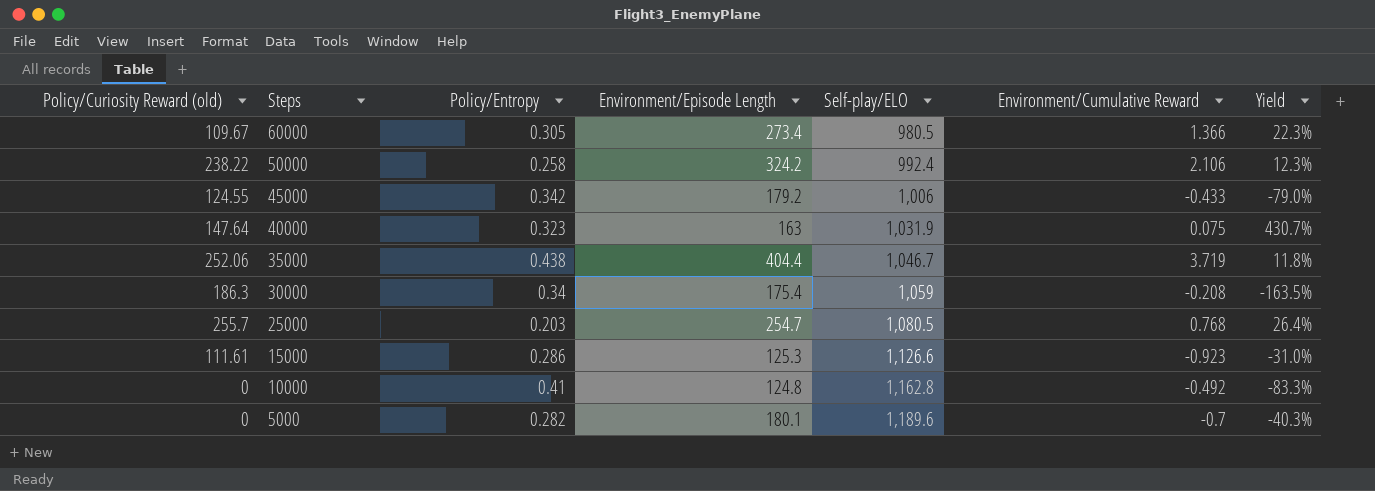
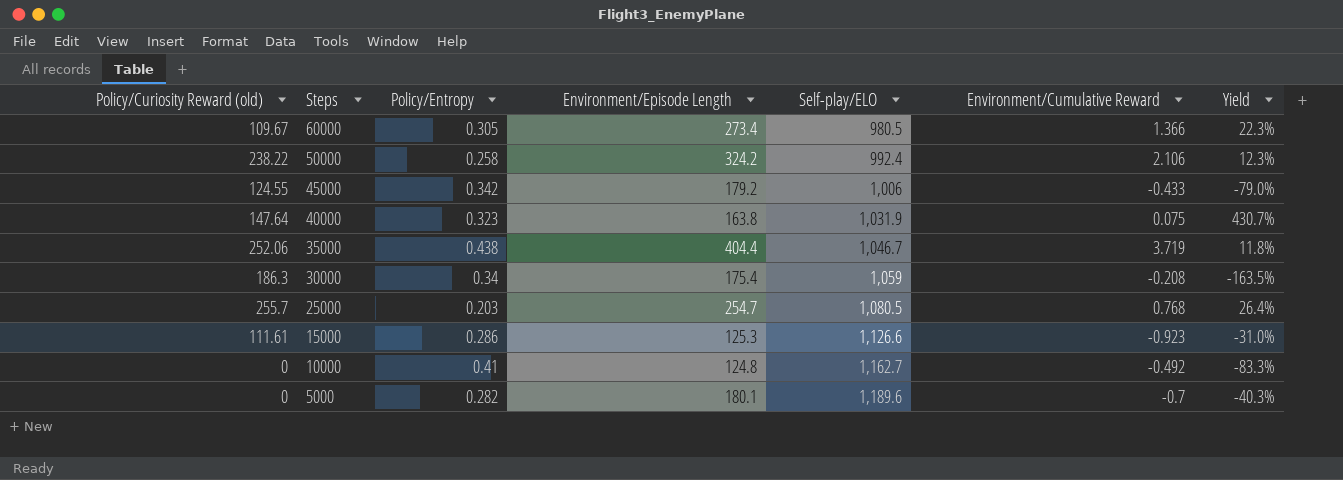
40000 | Environment/Episode Length: 163 -> 163.8
10000 | Self-play/ELO: 1,162.8 -> 1,162.7

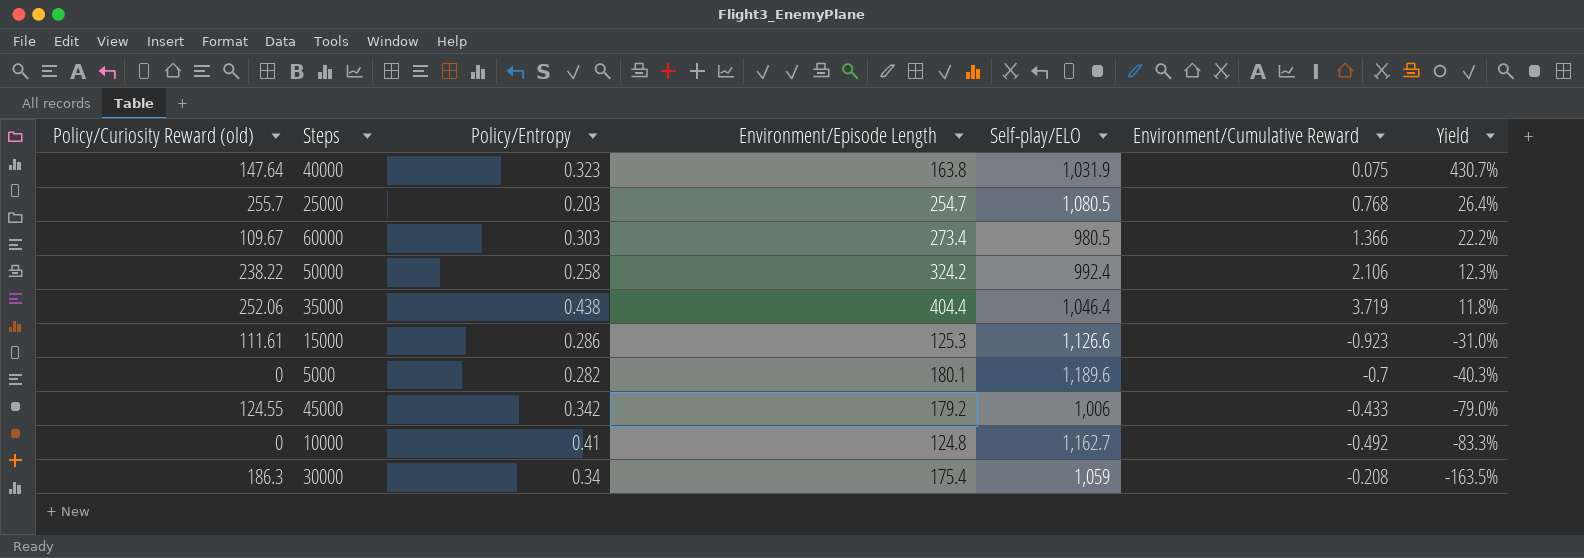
row order: Steps descending -> Yield descending
60000 | Policy/Entropy: 0.305 -> 0.303
60000 | Yield: 22.3% -> 22.2%
35000 | Self-play/ELO: 1,046.7 -> 1,046.4

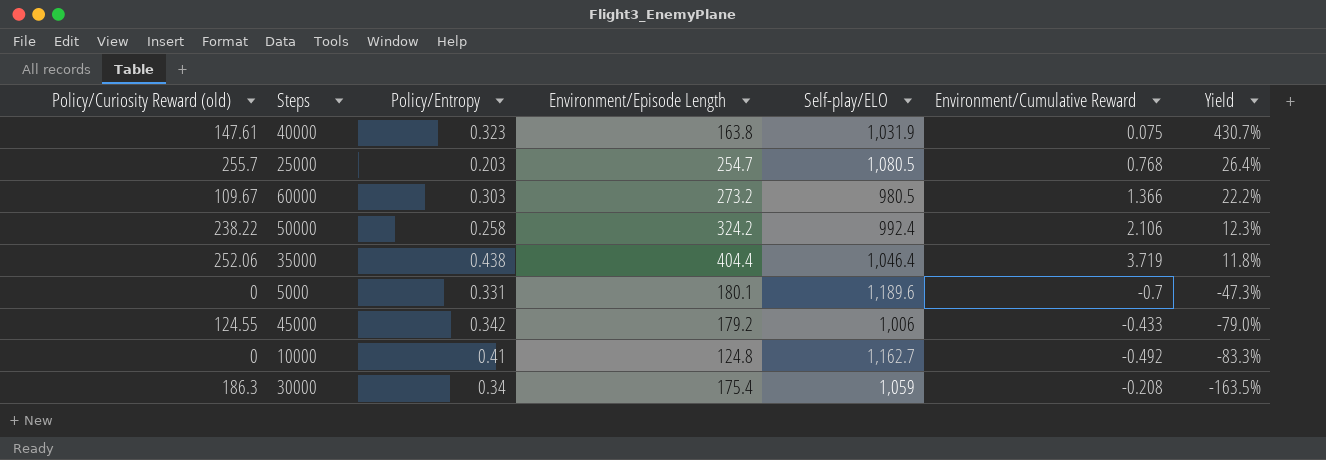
row 15000: 111.61 | 0.286 | 125.3 | 1,126.6 | -0.923 | -31.0% -> none
40000 | Policy/Curiosity Reward (old): 147.64 -> 147.61
60000 | Environment/Episode Length: 273.4 -> 273.2
5000 | Policy/Entropy: 0.282 -> 0.331
5000 | Yield: -40.3% -> -47.3%

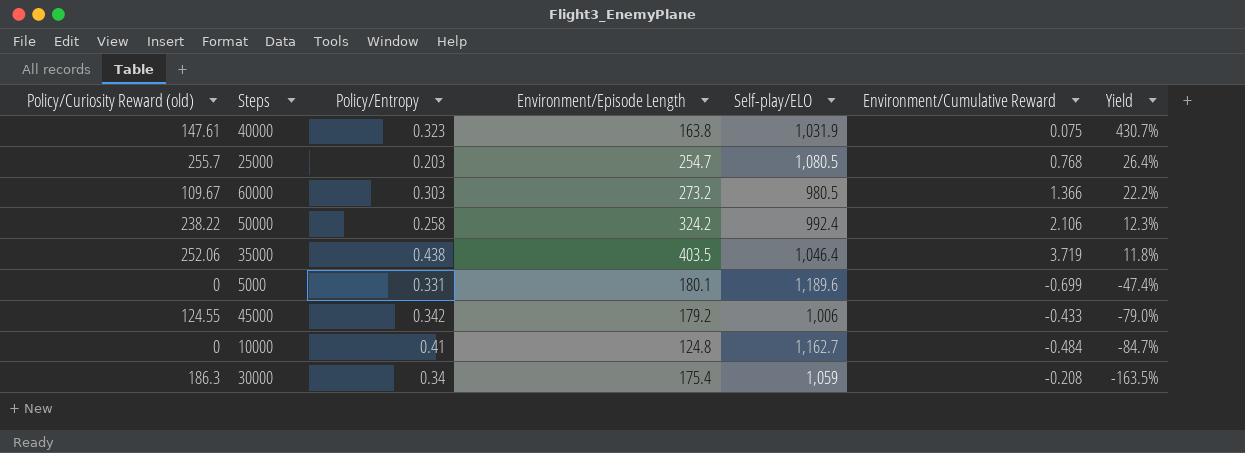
35000 | Environment/Episode Length: 404.4 -> 403.5
5000 | Environment/Cumulative Reward: -0.7 -> -0.699
5000 | Yield: -47.3% -> -47.4%
10000 | Environment/Cumulative Reward: -0.492 -> -0.484
10000 | Yield: -83.3% -> -84.7%

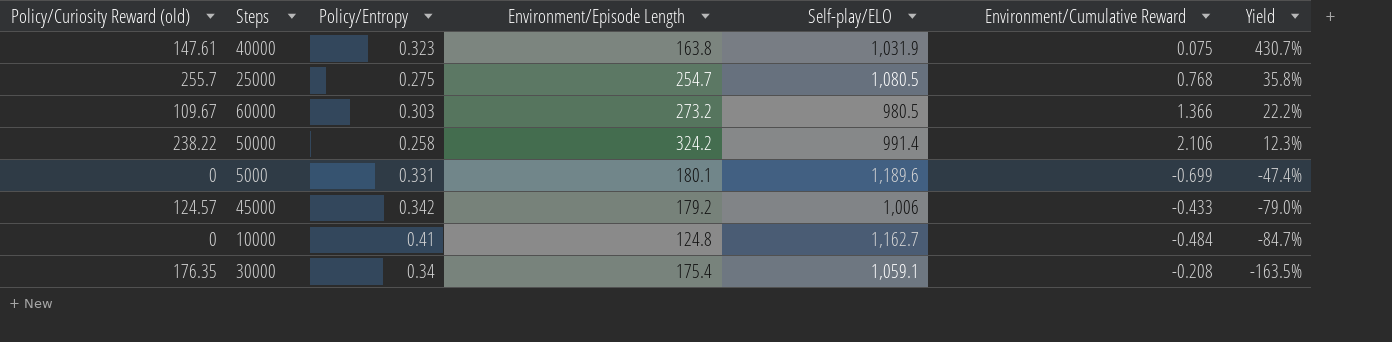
row 35000: 252.06 | 0.438 | 403.5 | 1,046.4 | 3.719 | 11.8% -> none
25000 | Policy/Entropy: 0.203 -> 0.275
25000 | Yield: 26.4% -> 35.8%
50000 | Self-play/ELO: 992.4 -> 991.4
45000 | Policy/Curiosity Reward (old): 124.55 -> 124.57
30000 | Policy/Curiosity Reward (old): 186.3 -> 176.35
30000 | Self-play/ELO: 1,059 -> 1,059.1

